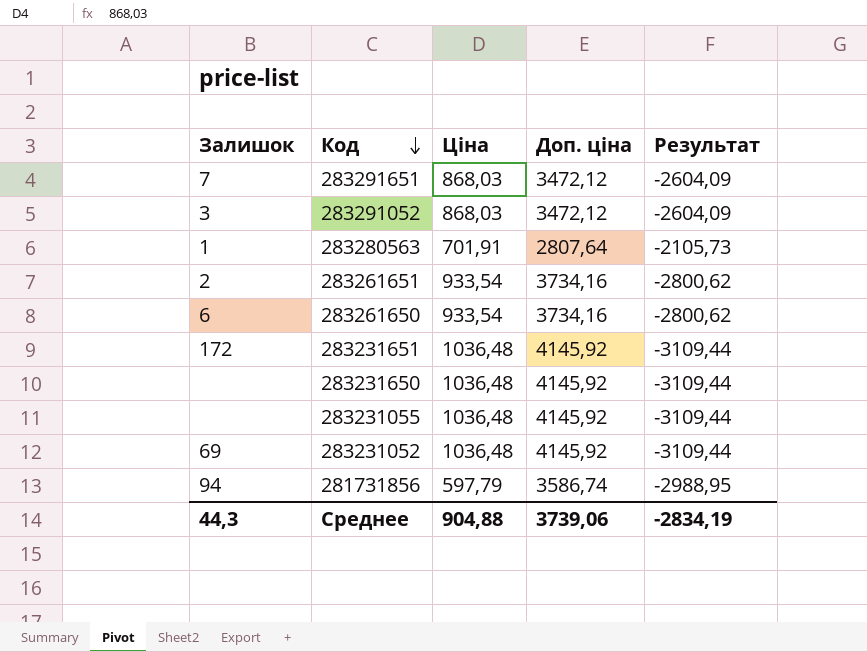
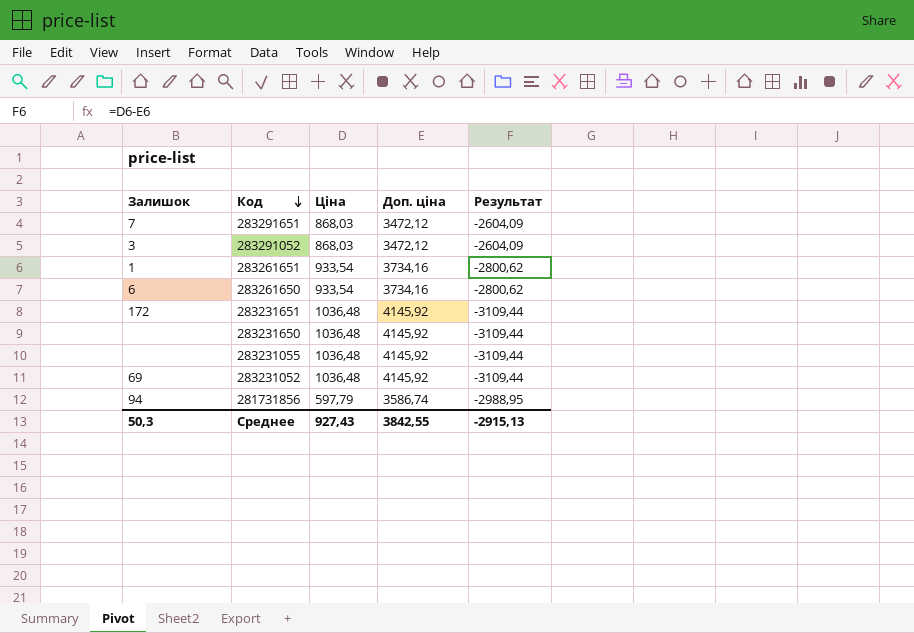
row 283280563: 1 | 701,91 | 2807,64 | -2105,73 -> none
283261651 | Залишок: 2 -> 1
Среднее | Залишок: 44,3 -> 50,3
Среднее | Ціна: 904,88 -> 927,43
Среднее | Доп. ціна: 3739,06 -> 3842,55
Среднее | Результат: -2834,19 -> -2915,13

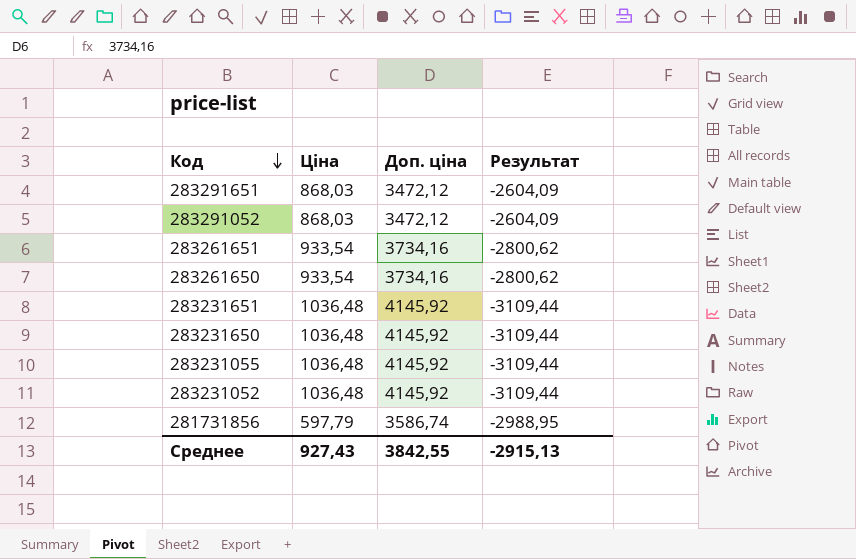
column Залишок | position: 1 -> none

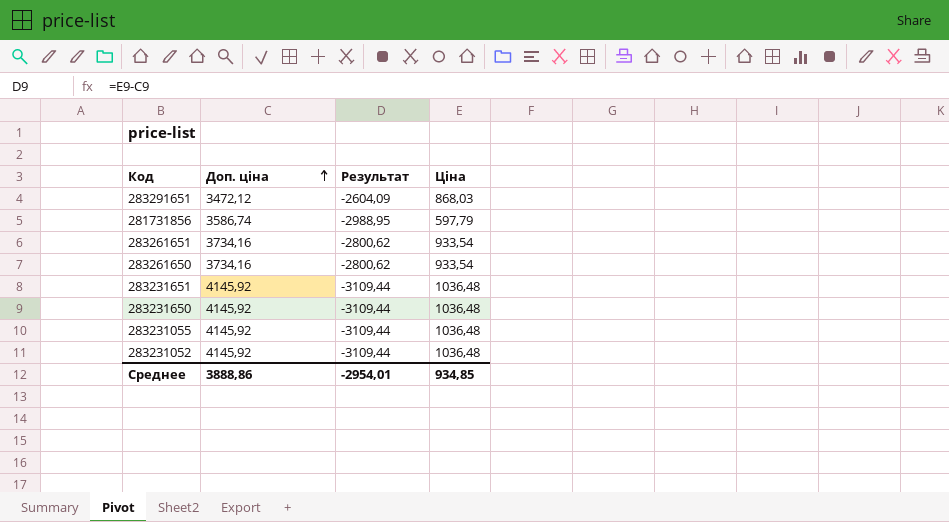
row order: Код descending -> Доп. ціна ascending
column Ціна | position: 2 -> 4
row 283291052: 868,03 | 3472,12 | -2604,09 -> none
Среднее | Доп. ціна: 3842,55 -> 3888,86
Среднее | Результат: -2915,13 -> -2954,01
Среднее | Ціна: 927,43 -> 934,85

